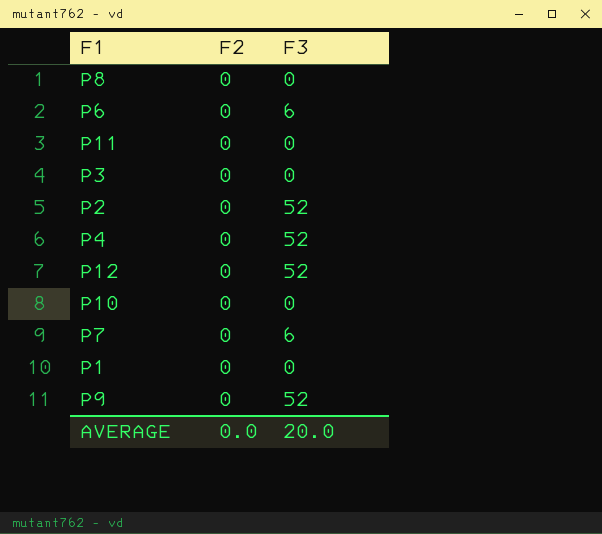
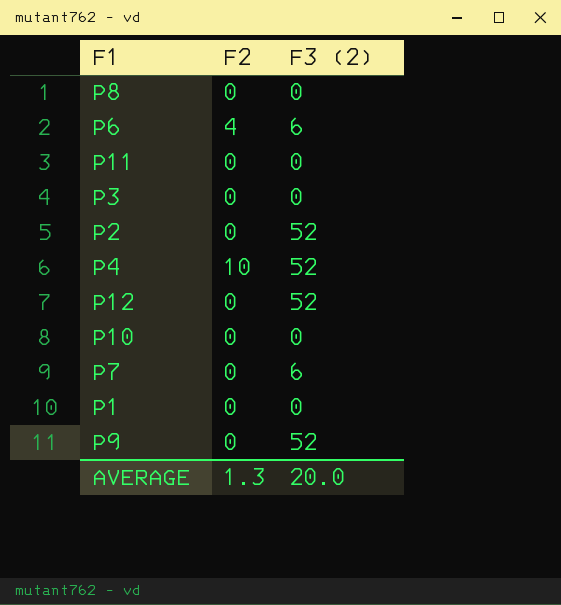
column name: F3 -> F3 (2)
P6 | F2: 0 -> 4
P4 | F2: 0 -> 10
AVERAGE | F2: 0.0 -> 1.3

